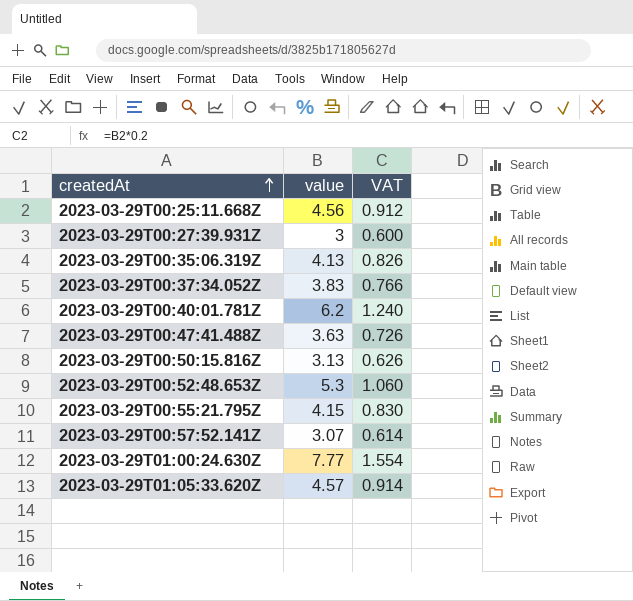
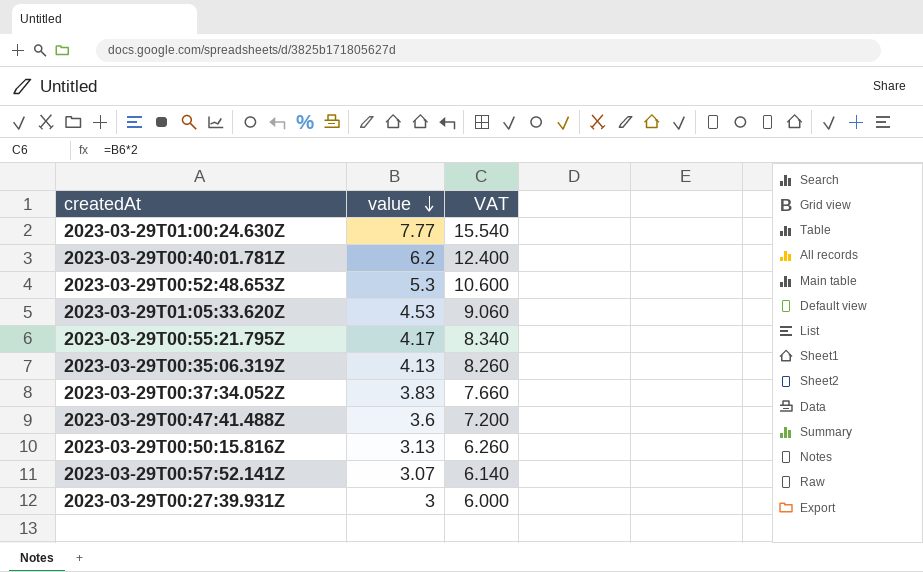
row order: createdAt ascending -> value descending
column VAT | formula: [value] * 0.2 -> [value] * 2
row 2023-03-29T00:25:11.668Z: 4.56 | 0.912 -> none
2023-03-29T01:05:33.620Z | value: 4.57 -> 4.53
2023-03-29T00:55:21.795Z | value: 4.15 -> 4.17
2023-03-29T00:47:41.488Z | value: 3.63 -> 3.6

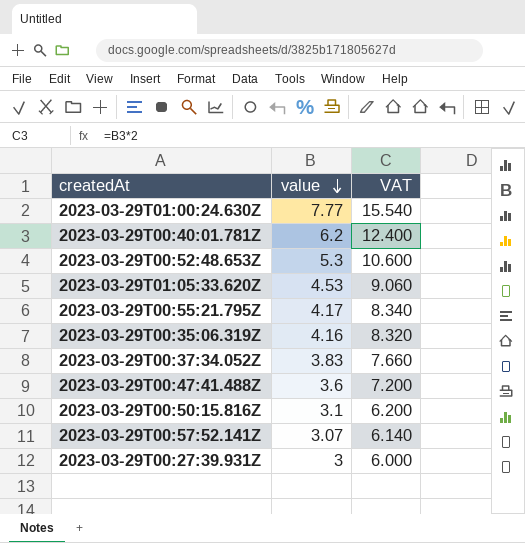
2023-03-29T00:35:06.319Z | value: 4.13 -> 4.16
2023-03-29T00:35:06.319Z | VAT: 8.260 -> 8.320
2023-03-29T00:50:15.816Z | value: 3.13 -> 3.1
2023-03-29T00:50:15.816Z | VAT: 6.260 -> 6.200

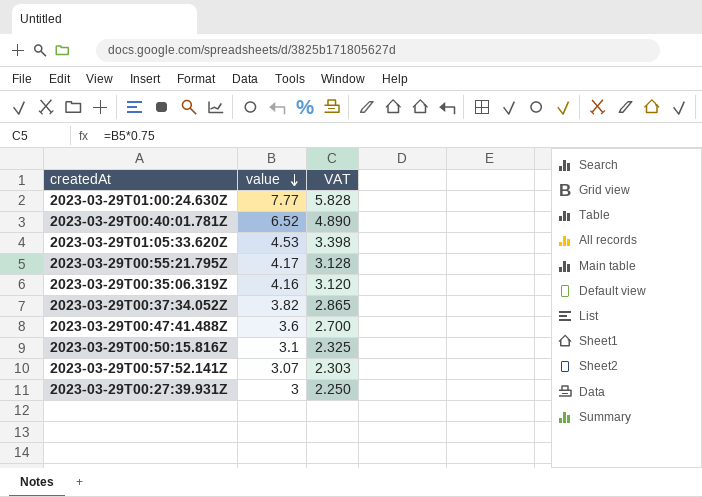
column VAT | formula: [value] * 2 -> [value] * 0.75
row 2023-03-29T00:52:48.653Z: 5.3 | 10.600 -> none
2023-03-29T00:40:01.781Z | value: 6.2 -> 6.52
2023-03-29T00:37:34.052Z | value: 3.83 -> 3.82

